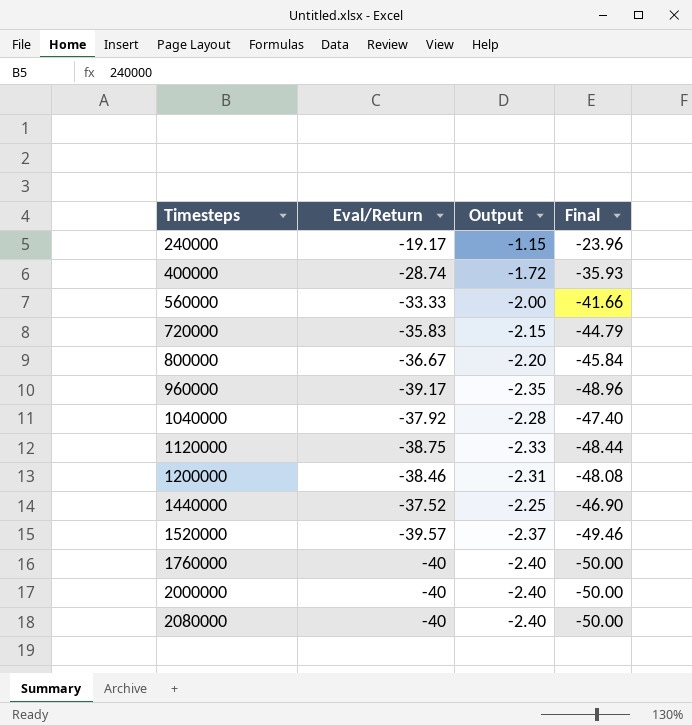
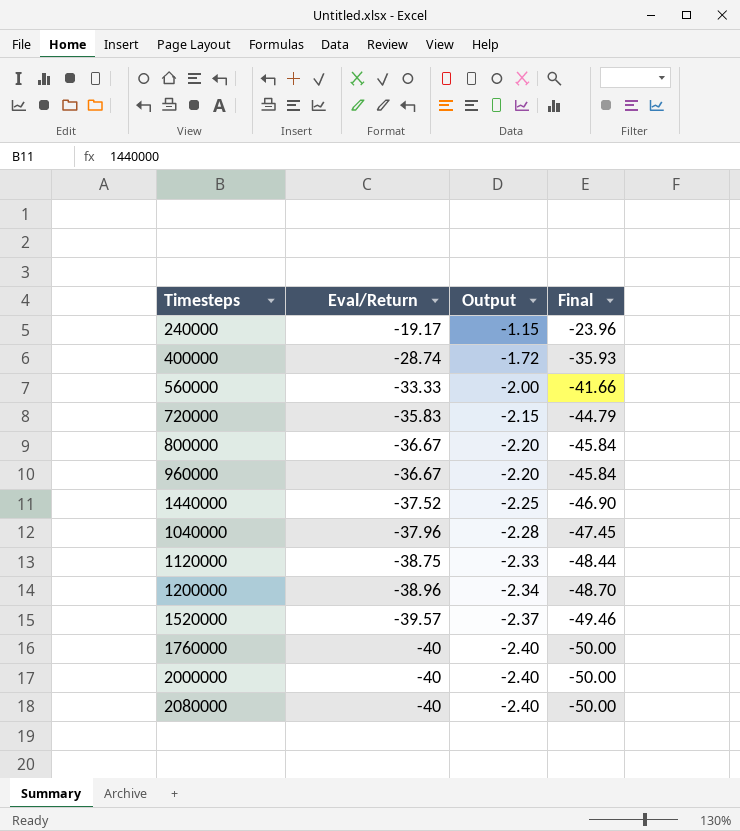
row order: Timesteps ascending -> Eval/Return descending
960000 | Eval/Return: -39.17 -> -36.67
960000 | Output: -2.35 -> -2.20
960000 | Final: -48.96 -> -45.84
1040000 | Eval/Return: -37.92 -> -37.96
1040000 | Final: -47.40 -> -47.45
1200000 | Eval/Return: -38.46 -> -38.96
1200000 | Output: -2.31 -> -2.34
1200000 | Final: -48.08 -> -48.70

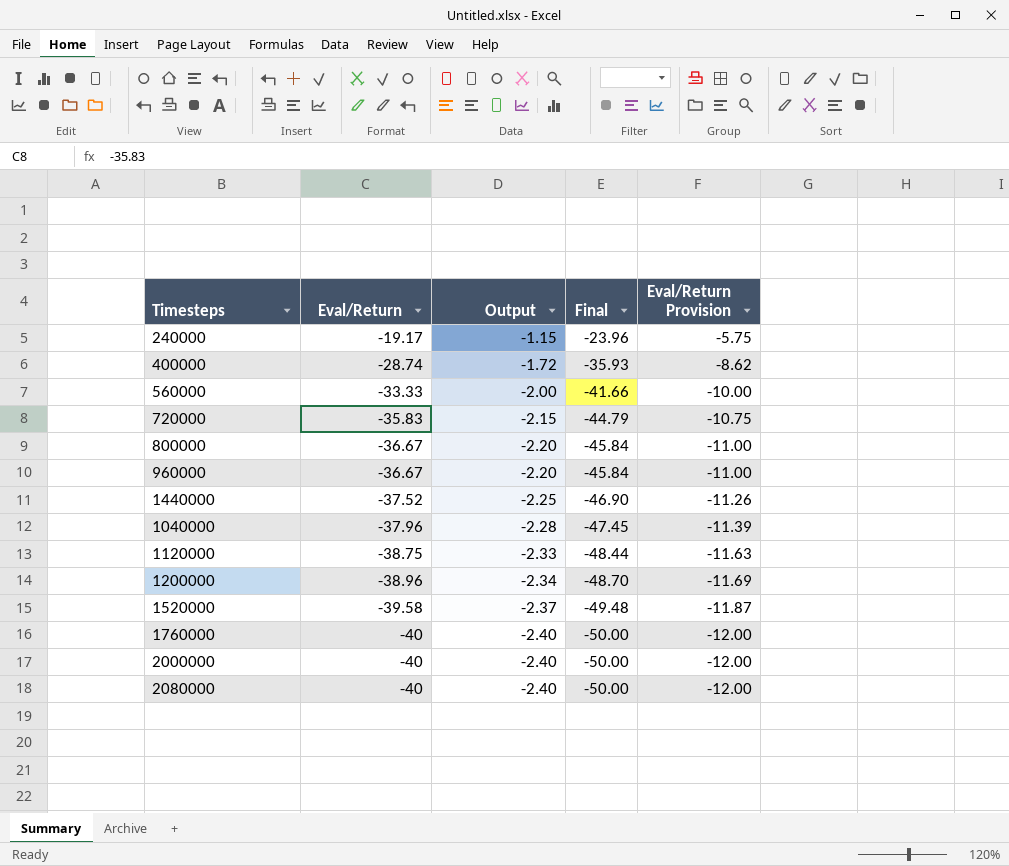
column Eval/Return Provision | formula: none -> [Eval/Return] * 0.3
1520000 | Eval/Return: -39.57 -> -39.58
1520000 | Final: -49.46 -> -49.48

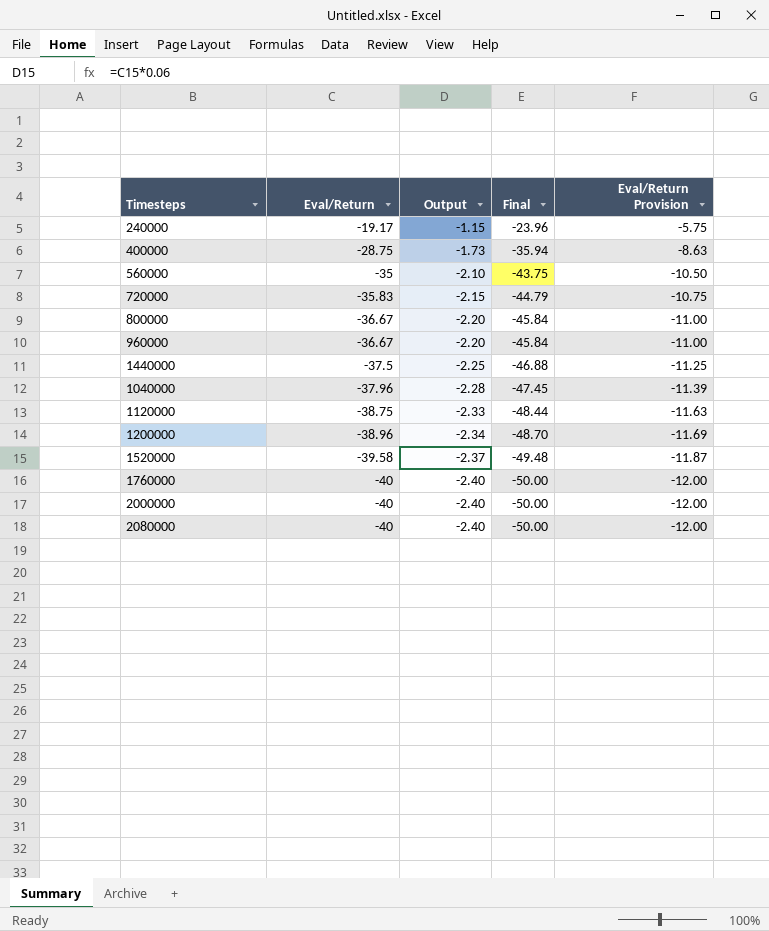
400000 | Eval/Return: -28.74 -> -28.75
400000 | Output: -1.72 -> -1.73
400000 | Final: -35.93 -> -35.94
400000 | Eval/Return Provision: -8.62 -> -8.63
560000 | Eval/Return: -33.33 -> -35
560000 | Output: -2.00 -> -2.10
560000 | Final: -41.66 -> -43.75
560000 | Eval/Return Provision: -10.00 -> -10.50
1440000 | Eval/Return: -37.52 -> -37.5
1440000 | Final: -46.90 -> -46.88
1440000 | Eval/Return Provision: -11.26 -> -11.25

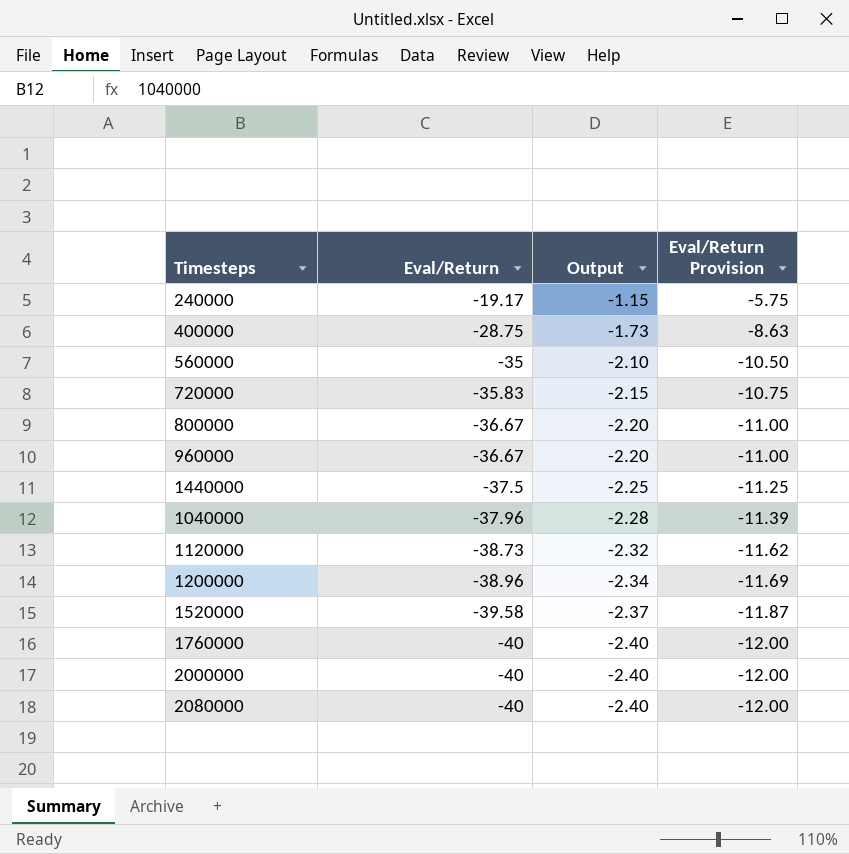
column Final | formula: [Eval/Return] * 1.25 -> none
1120000 | Eval/Return: -38.75 -> -38.73
1120000 | Output: -2.33 -> -2.32
1120000 | Eval/Return Provision: -11.63 -> -11.62

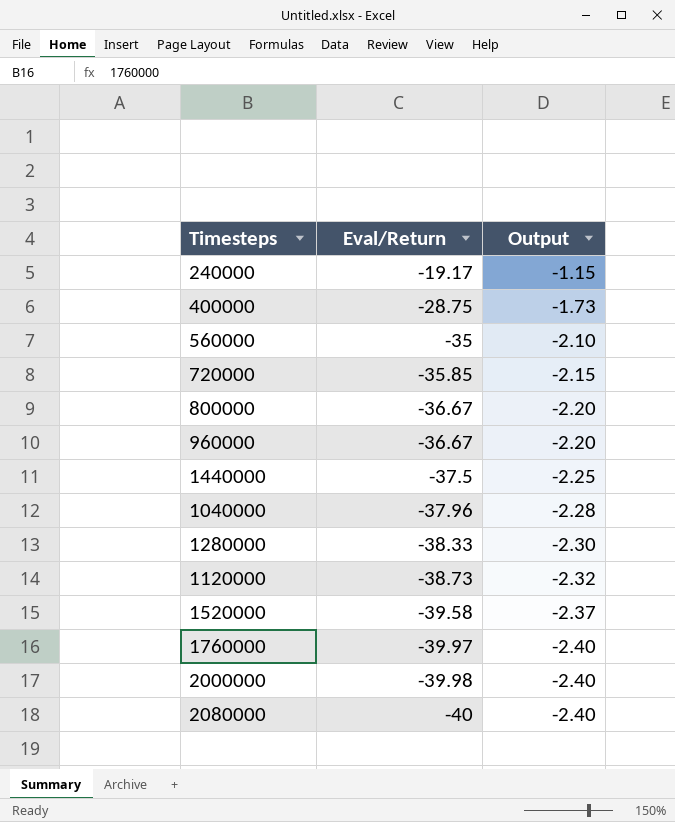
column Eval/Return Provision | formula: [Eval/Return] * 0.3 -> none
row 1200000: -38.96 | -2.34 | -11.69 -> none
720000 | Eval/Return: -35.83 -> -35.85
row 1280000: none -> -38.33 | -2.30
1760000 | Eval/Return: -40 -> -39.97
2000000 | Eval/Return: -40 -> -39.98

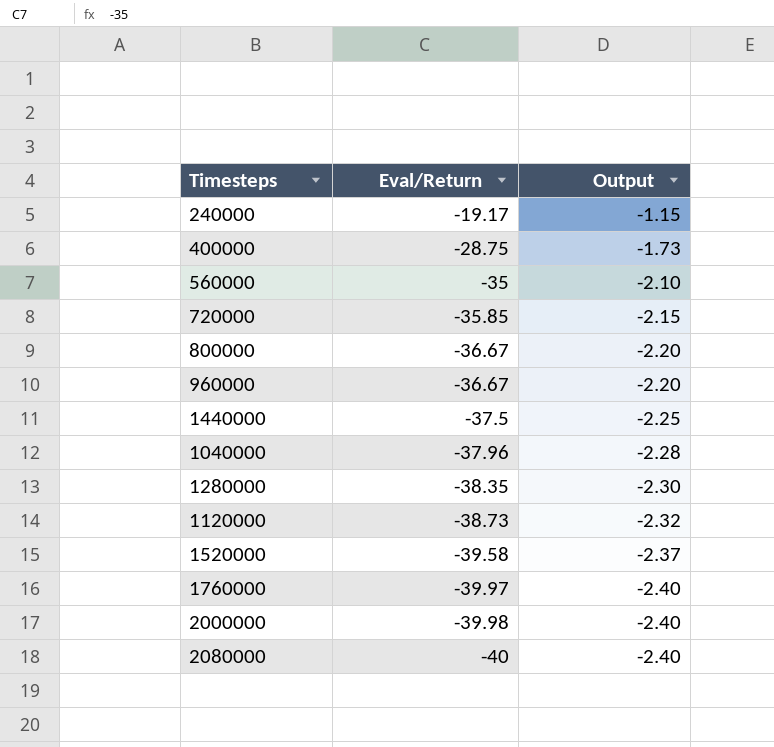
1280000 | Eval/Return: -38.33 -> -38.35

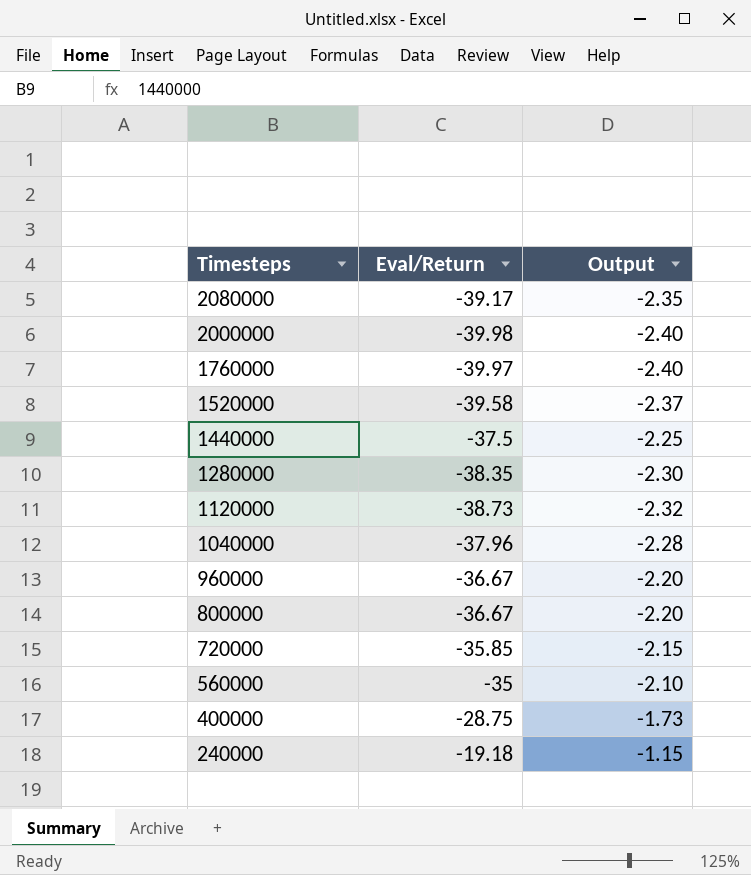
row order: Eval/Return descending -> Timesteps descending
2080000 | Eval/Return: -40 -> -39.17
2080000 | Output: -2.40 -> -2.35
240000 | Eval/Return: -19.17 -> -19.18

